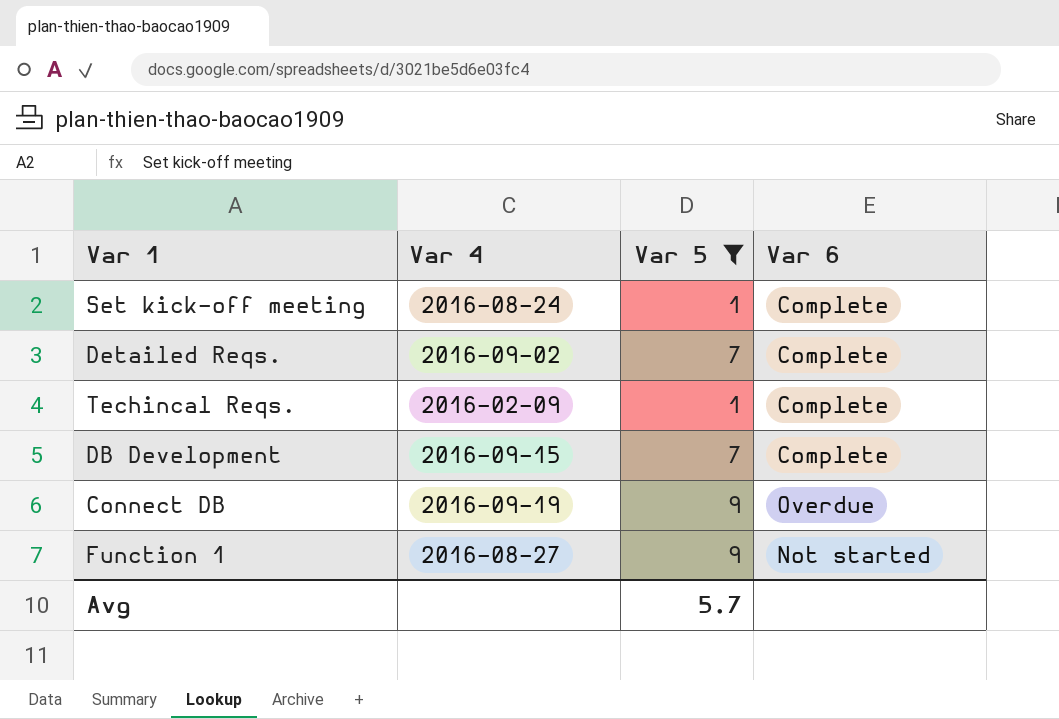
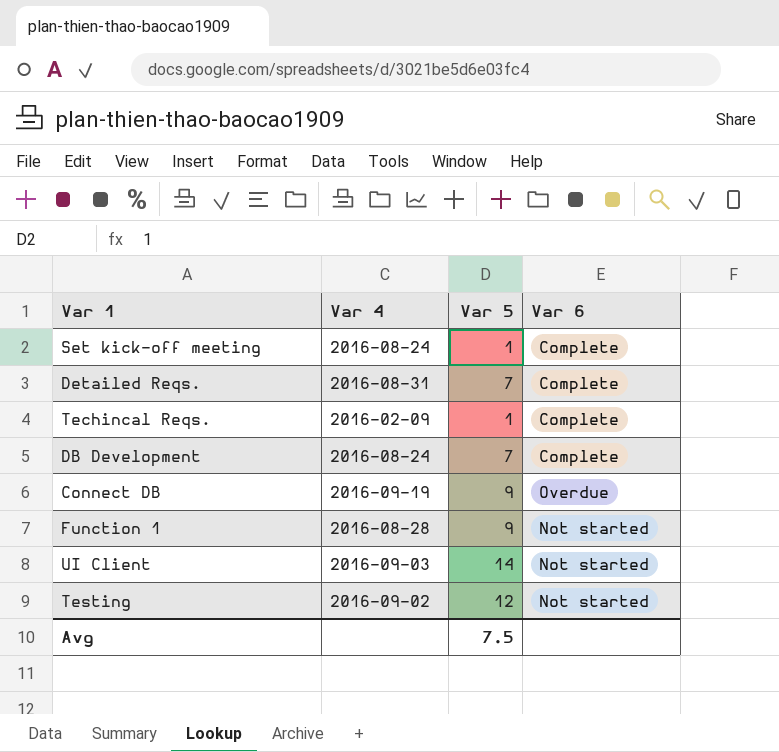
filter: Var 5 <= 9 -> none
Detailed Reqs. | Var 4: 2016-09-02 -> 2016-08-31
DB Development | Var 4: 2016-09-15 -> 2016-08-24
Function 1 | Var 4: 2016-08-27 -> 2016-08-28
Avg | Var 5: 5.7 -> 7.5

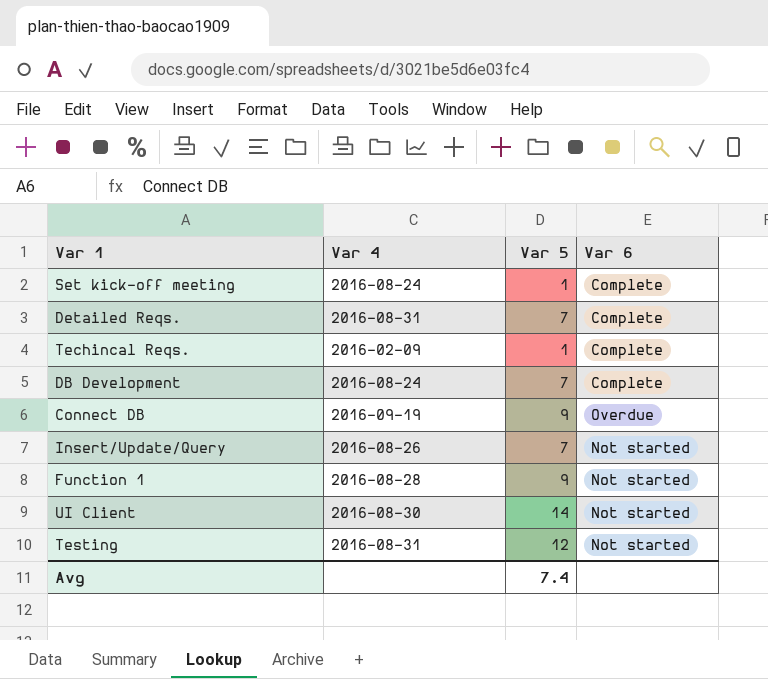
row Insert/Update/Query: none -> 2016-08-26 | 7 | Not started
UI Client | Var 4: 2016-09-03 -> 2016-08-30
Testing | Var 4: 2016-09-02 -> 2016-08-31
Avg | Var 5: 7.5 -> 7.4

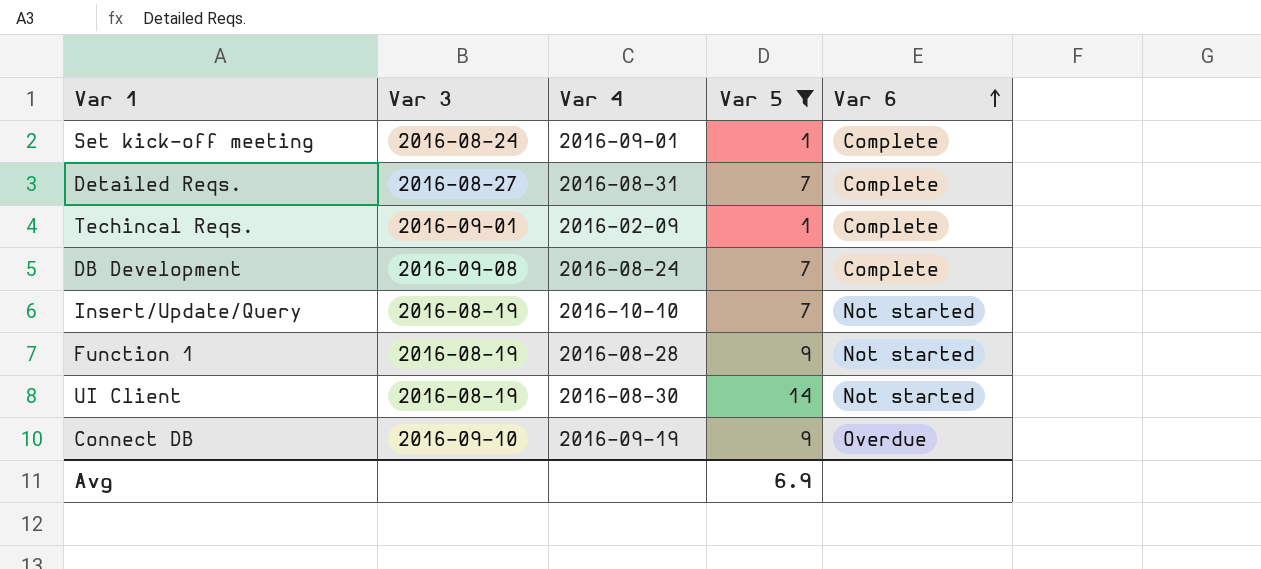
filter: none -> Var 5 != 12
row order: none -> Var 6 ascending
column Var 3 | position: none -> 2
Set kick-off meeting | Var 4: 2016-08-24 -> 2016-09-01
Insert/Update/Query | Var 4: 2016-08-26 -> 2016-10-10
Avg | Var 5: 7.4 -> 6.9

